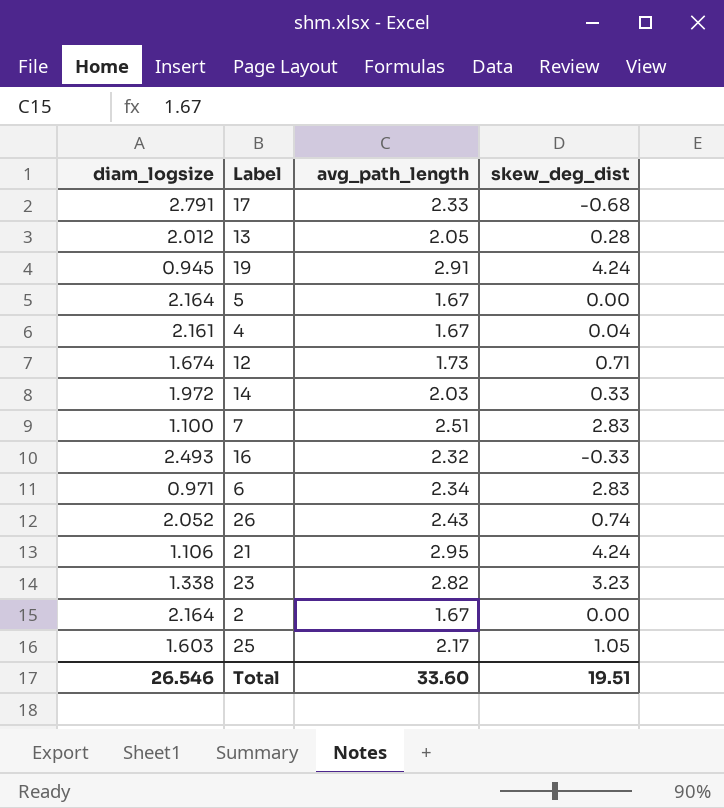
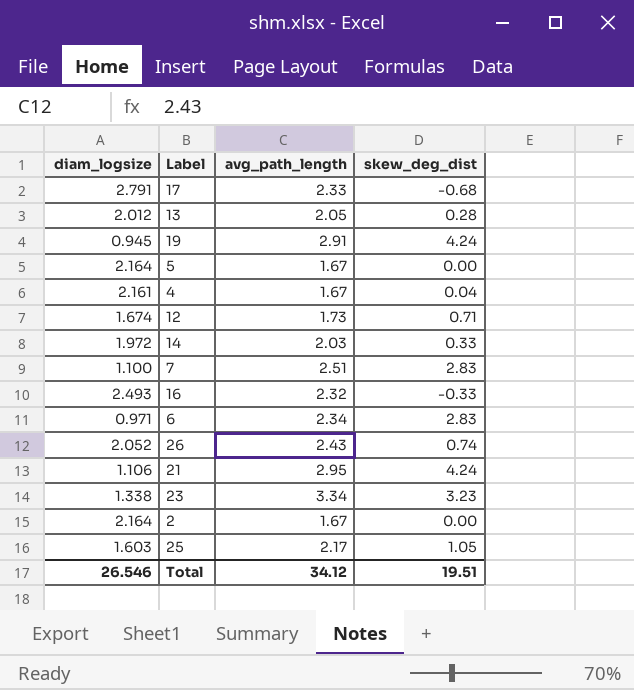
23 | avg_path_length: 2.82 -> 3.34
Total | avg_path_length: 33.60 -> 34.12

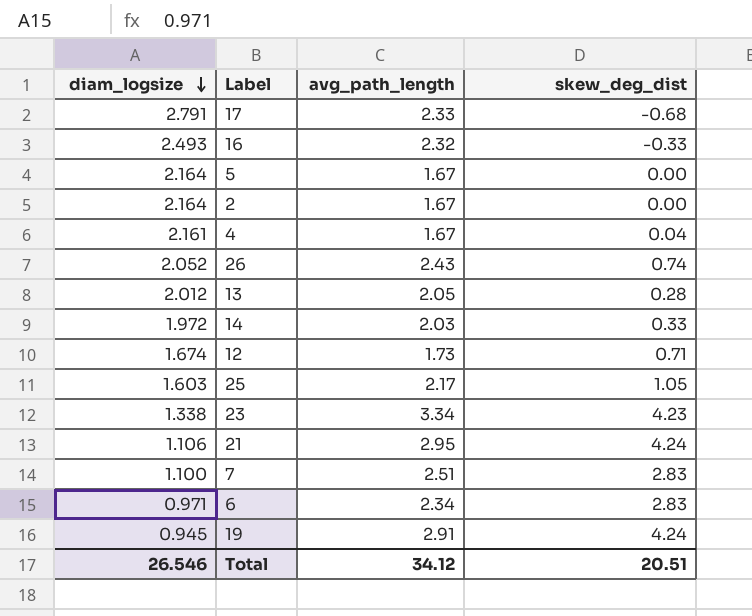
row order: none -> diam_logsize descending
23 | skew_deg_dist: 3.23 -> 4.23
Total | skew_deg_dist: 19.51 -> 20.51

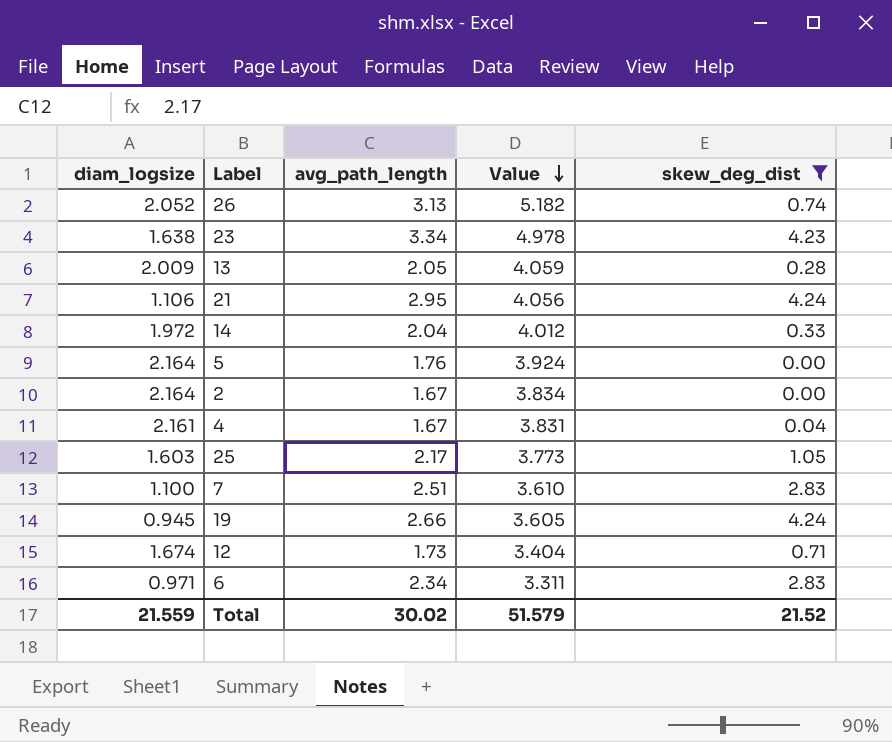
filter: none -> skew_deg_dist >= 0.00
row order: diam_logsize descending -> Value descending
column Value | formula: none -> [diam_logsize] + [avg_path_length]
26 | avg_path_length: 2.43 -> 3.13
23 | diam_logsize: 1.338 -> 1.638
13 | diam_logsize: 2.012 -> 2.009
14 | avg_path_length: 2.03 -> 2.04
5 | avg_path_length: 1.67 -> 1.76
19 | avg_path_length: 2.91 -> 2.66
Total | diam_logsize: 26.546 -> 21.559
Total | avg_path_length: 34.12 -> 30.02
Total | skew_deg_dist: 20.51 -> 21.52

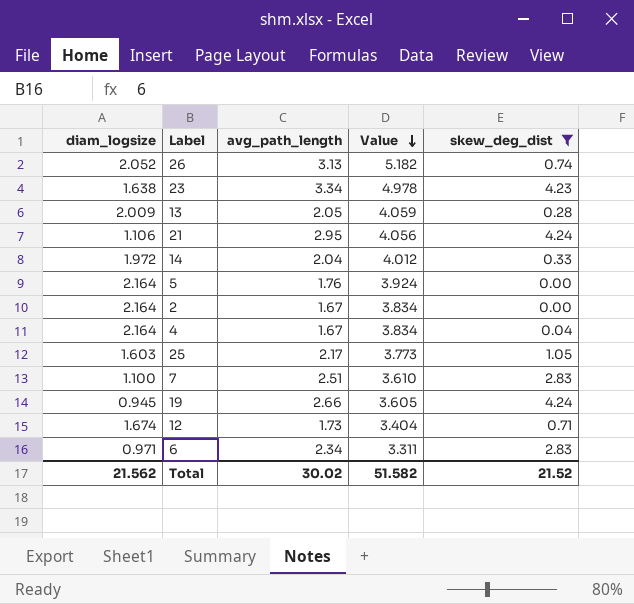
4 | diam_logsize: 2.161 -> 2.164
4 | Value: 3.831 -> 3.834
Total | diam_logsize: 21.559 -> 21.562
Total | Value: 51.579 -> 51.582

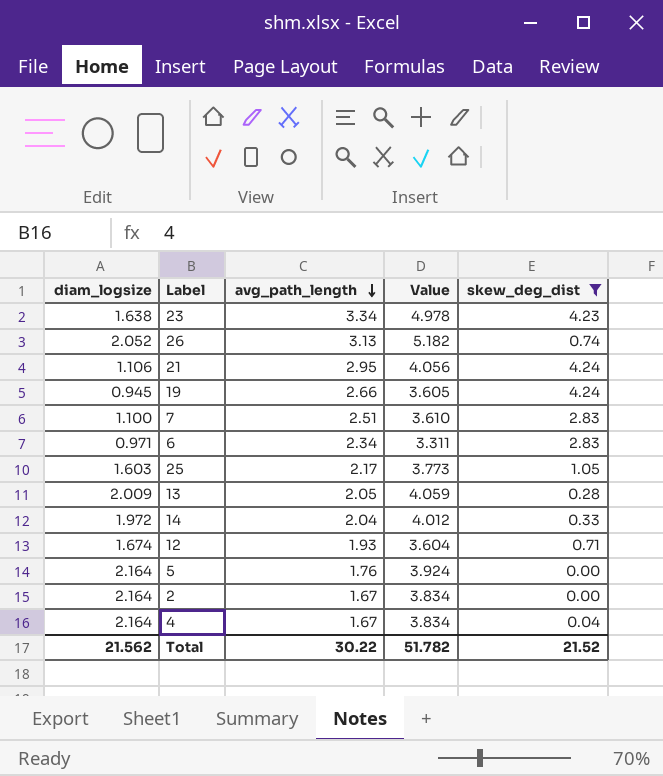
row order: Value descending -> avg_path_length descending
12 | avg_path_length: 1.73 -> 1.93
12 | Value: 3.404 -> 3.604
Total | avg_path_length: 30.02 -> 30.22
Total | Value: 51.582 -> 51.782

